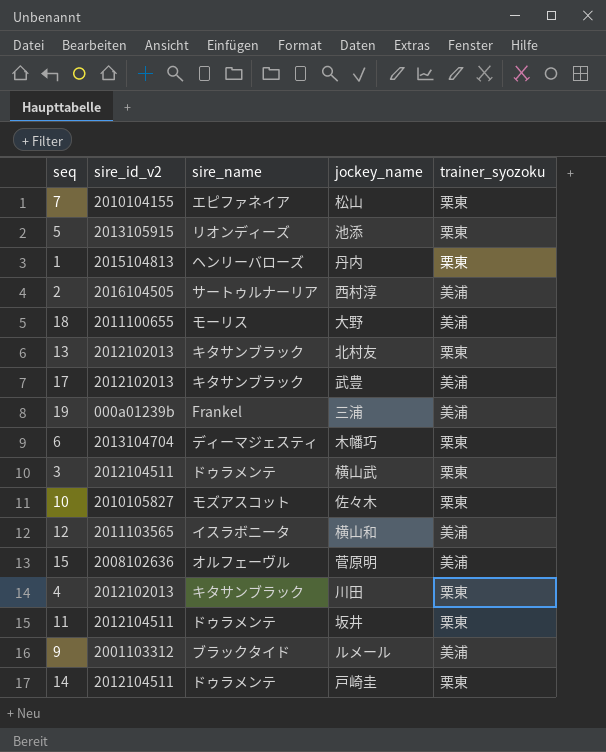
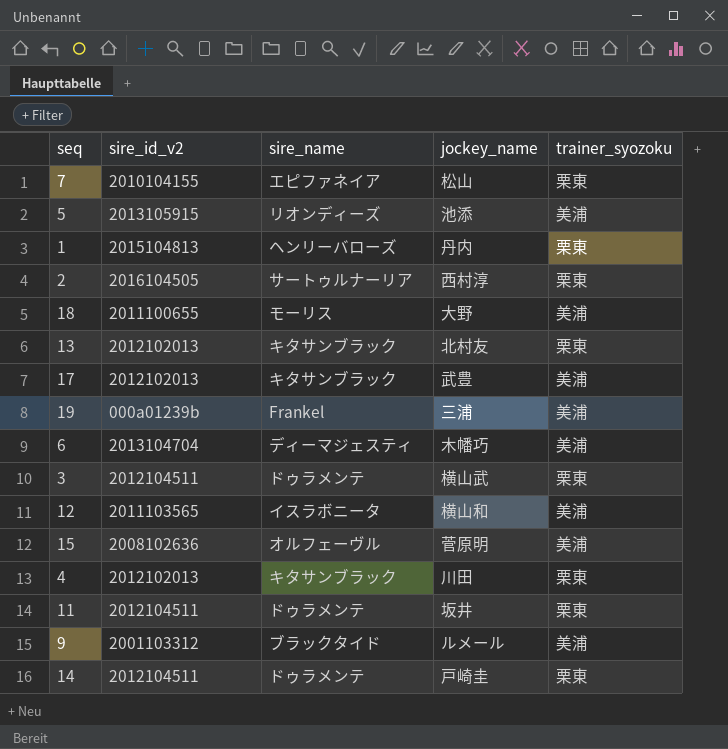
row 10: 2010105827 | モズアスコット | 佐々木 | 栗東 -> none
5 | trainer_syozoku: 栗東 -> 美浦
2 | trainer_syozoku: 美浦 -> 栗東
6 | trainer_syozoku: 栗東 -> 美浦

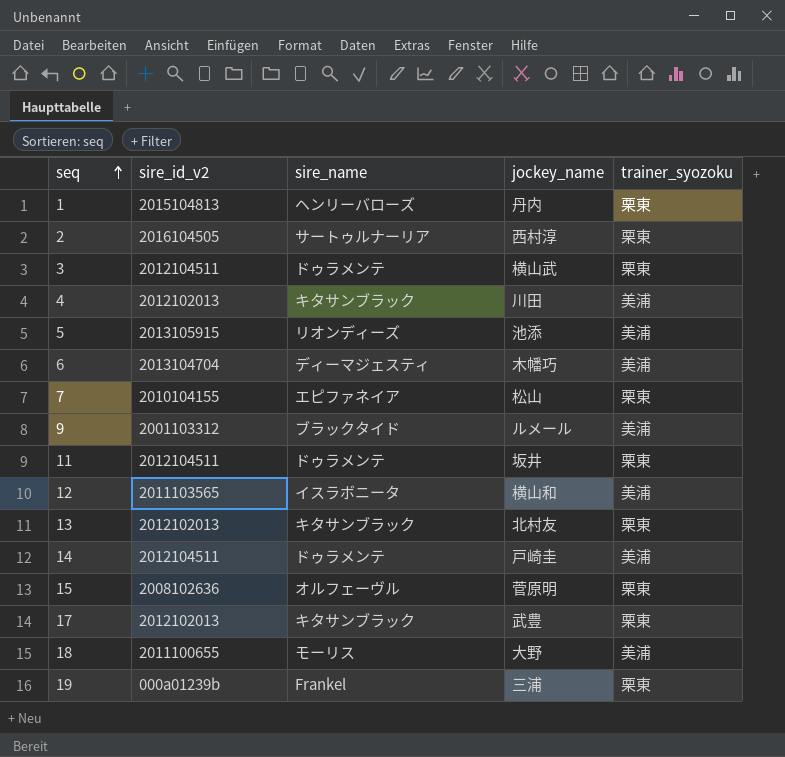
row order: none -> seq ascending
4 | trainer_syozoku: 栗東 -> 美浦
14 | trainer_syozoku: 栗東 -> 美浦
15 | trainer_syozoku: 美浦 -> 栗東
17 | trainer_syozoku: 美浦 -> 栗東
19 | trainer_syozoku: 美浦 -> 栗東

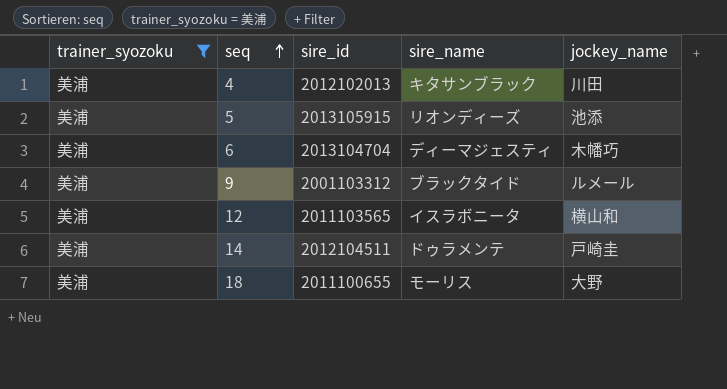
filter: none -> trainer_syozoku = 美浦
column trainer_syozoku | position: 5 -> 1
column name: sire_id_v2 -> sire_id

